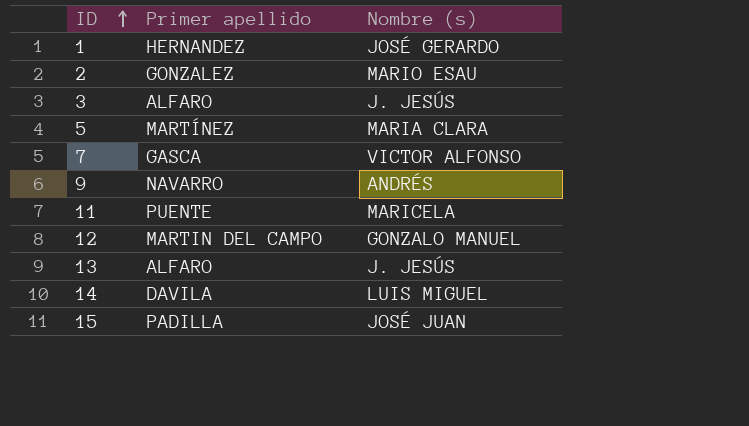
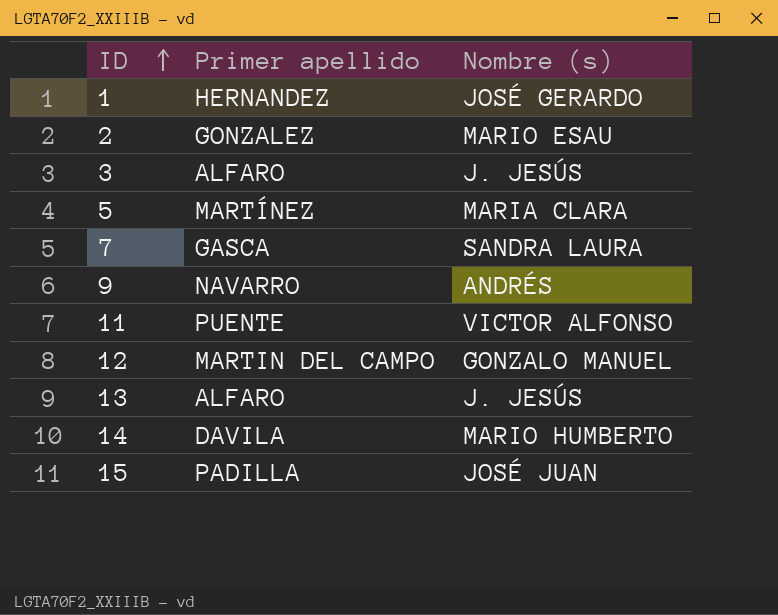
7 | Nombre (s): VICTOR ALFONSO -> SANDRA LAURA
11 | Nombre (s): MARICELA -> VICTOR ALFONSO
14 | Nombre (s): LUIS MIGUEL -> MARIO HUMBERTO

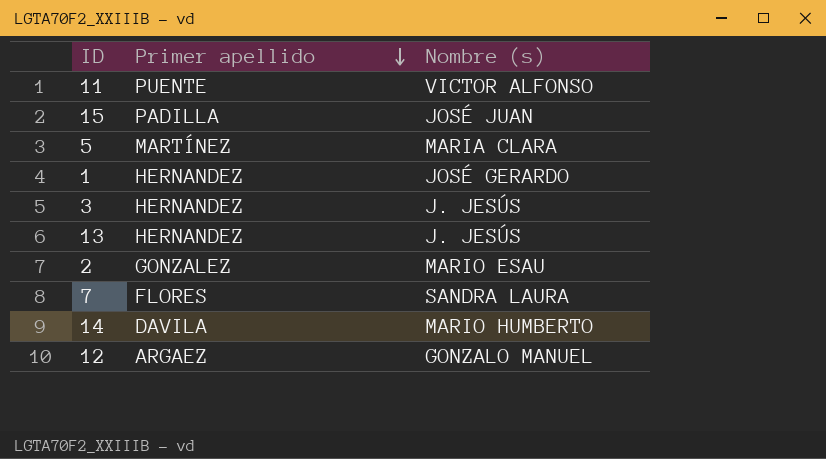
row order: ID ascending -> Primer apellido descending
row 9: NAVARRO | ANDRÉS -> none
3 | Primer apellido: ALFARO -> HERNANDEZ
13 | Primer apellido: ALFARO -> HERNANDEZ
7 | Primer apellido: GASCA -> FLORES
12 | Primer apellido: MARTIN DEL CAMPO -> ARGAEZ

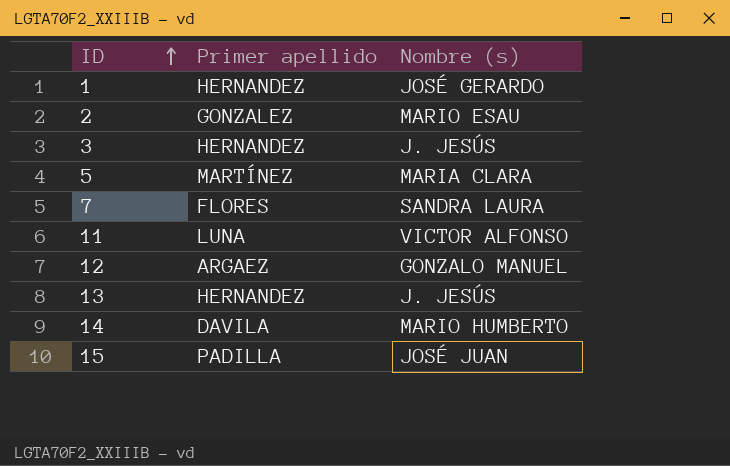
row order: Primer apellido descending -> ID ascending
11 | Primer apellido: PUENTE -> LUNA

